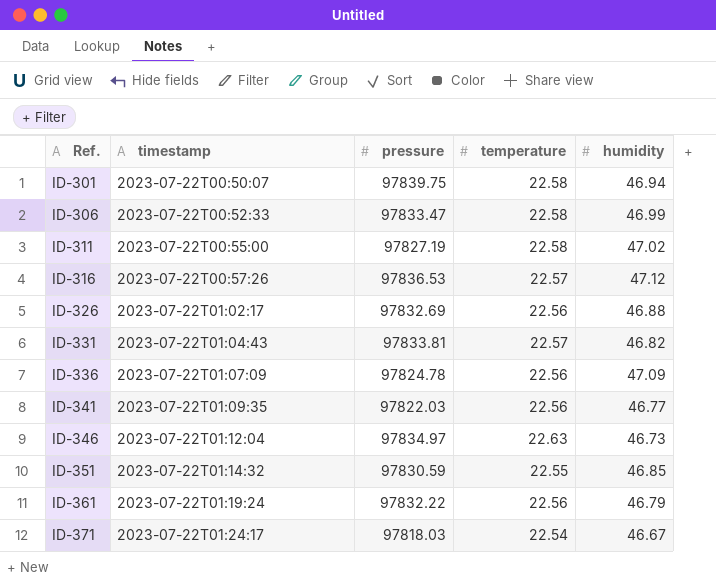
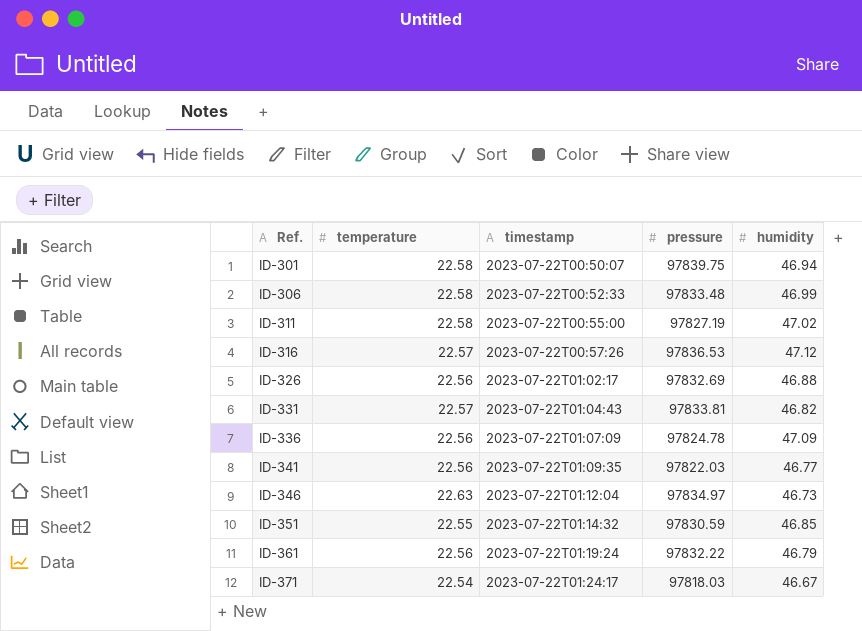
column temperature | position: 4 -> 2
ID-306 | pressure: 97833.47 -> 97833.48

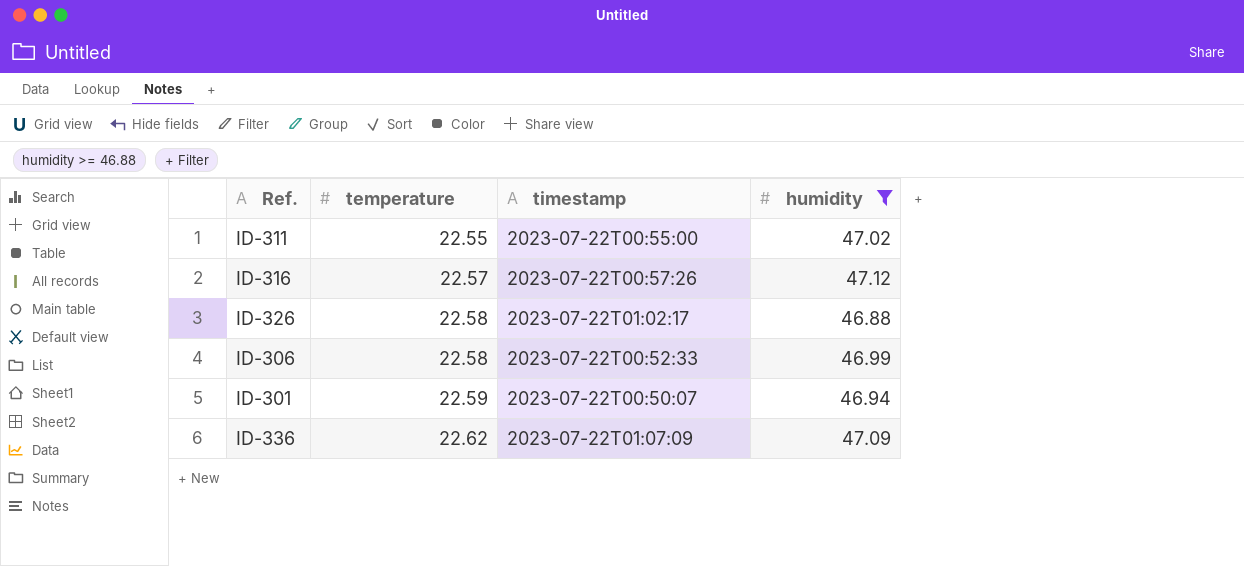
filter: none -> humidity >= 46.88
row order: Ref. ascending -> temperature ascending
column pressure | position: 4 -> none
ID-311 | temperature: 22.58 -> 22.55
ID-326 | temperature: 22.56 -> 22.58
ID-301 | temperature: 22.58 -> 22.59
ID-336 | temperature: 22.56 -> 22.62

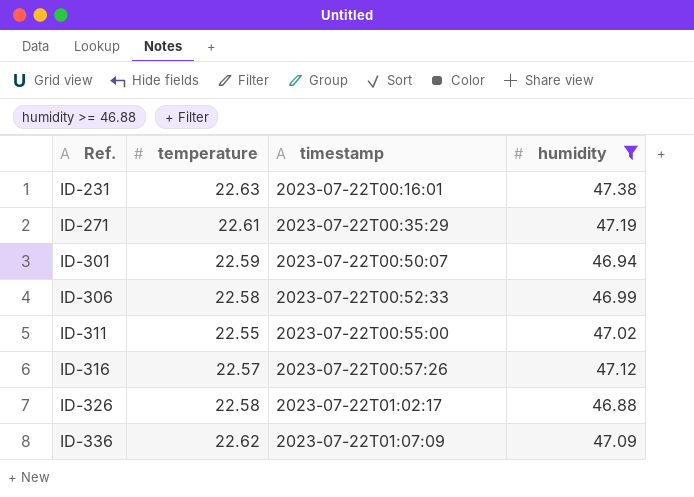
row order: temperature ascending -> Ref. ascending
row ID-231: none -> 22.63 | 2023-07-22T00:16:01 | 47.38
row ID-271: none -> 22.61 | 2023-07-22T00:35:29 | 47.19

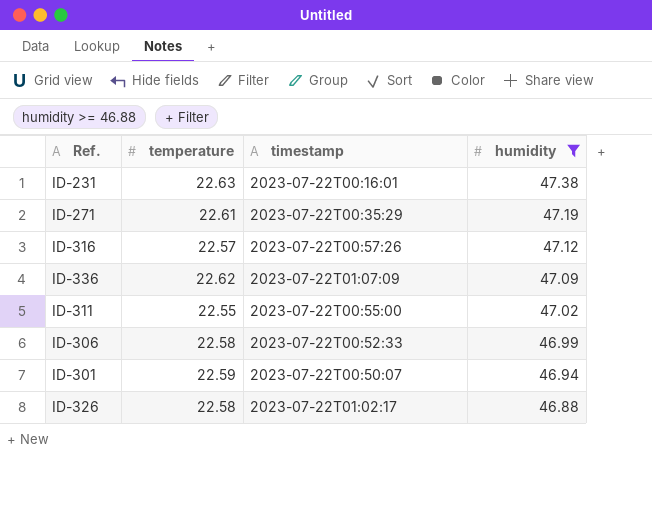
row order: Ref. ascending -> humidity descending

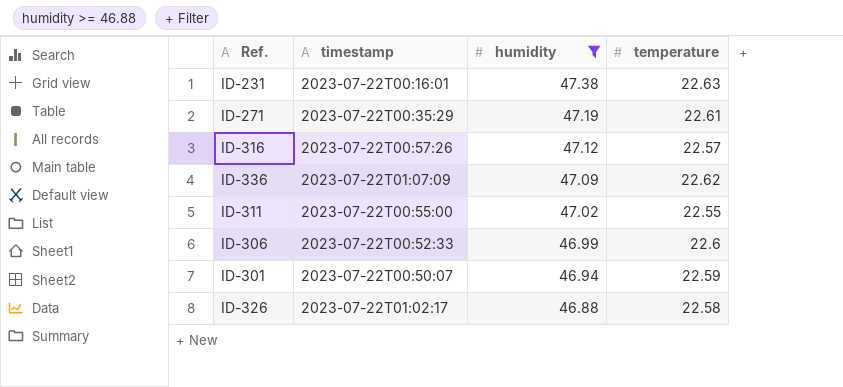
column temperature | position: 2 -> 4
ID-306 | temperature: 22.58 -> 22.6

